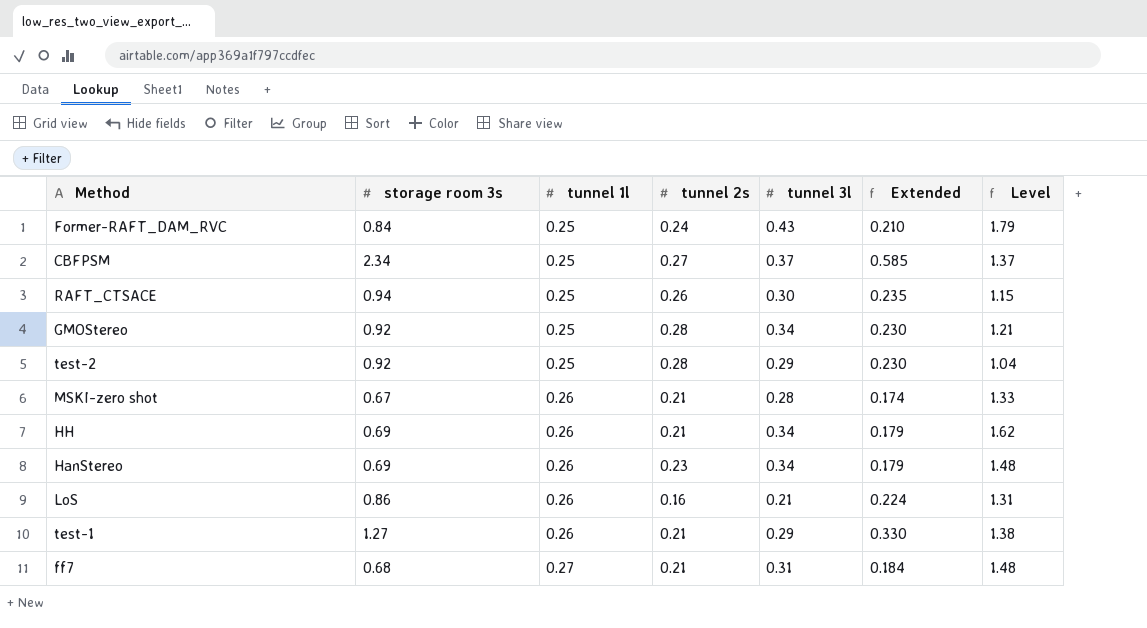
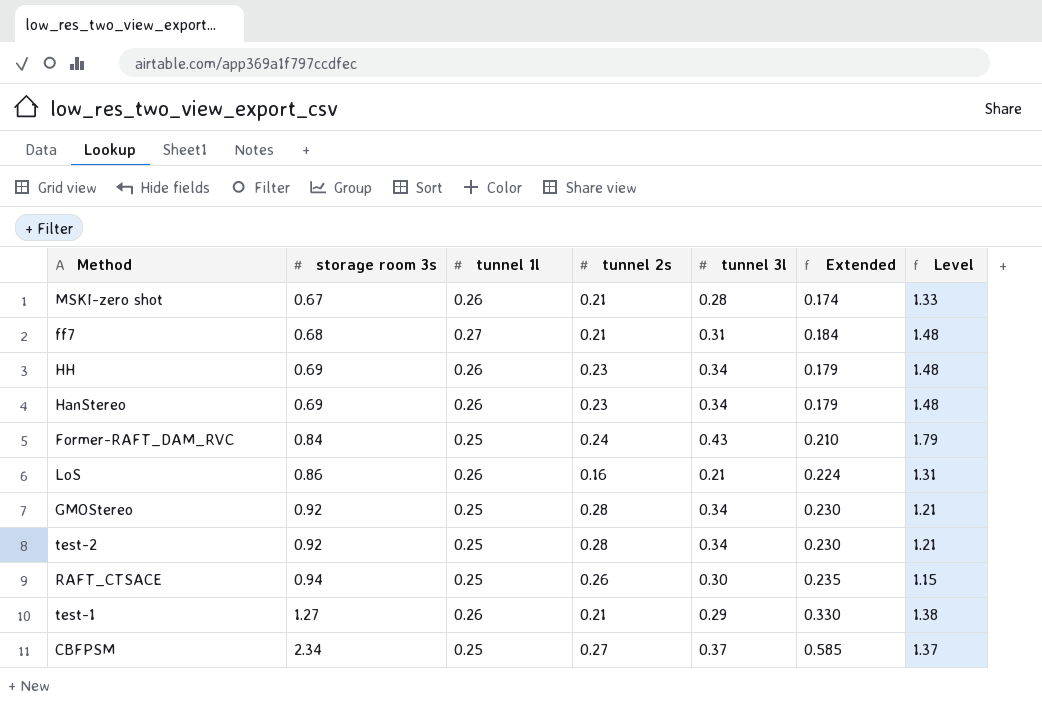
row order: tunnel 1l ascending -> storage room 3s ascending
HH | tunnel 2s: 0.21 -> 0.23
HH | Level: 1.62 -> 1.48
test-2 | tunnel 3l: 0.29 -> 0.34
test-2 | Level: 1.04 -> 1.21

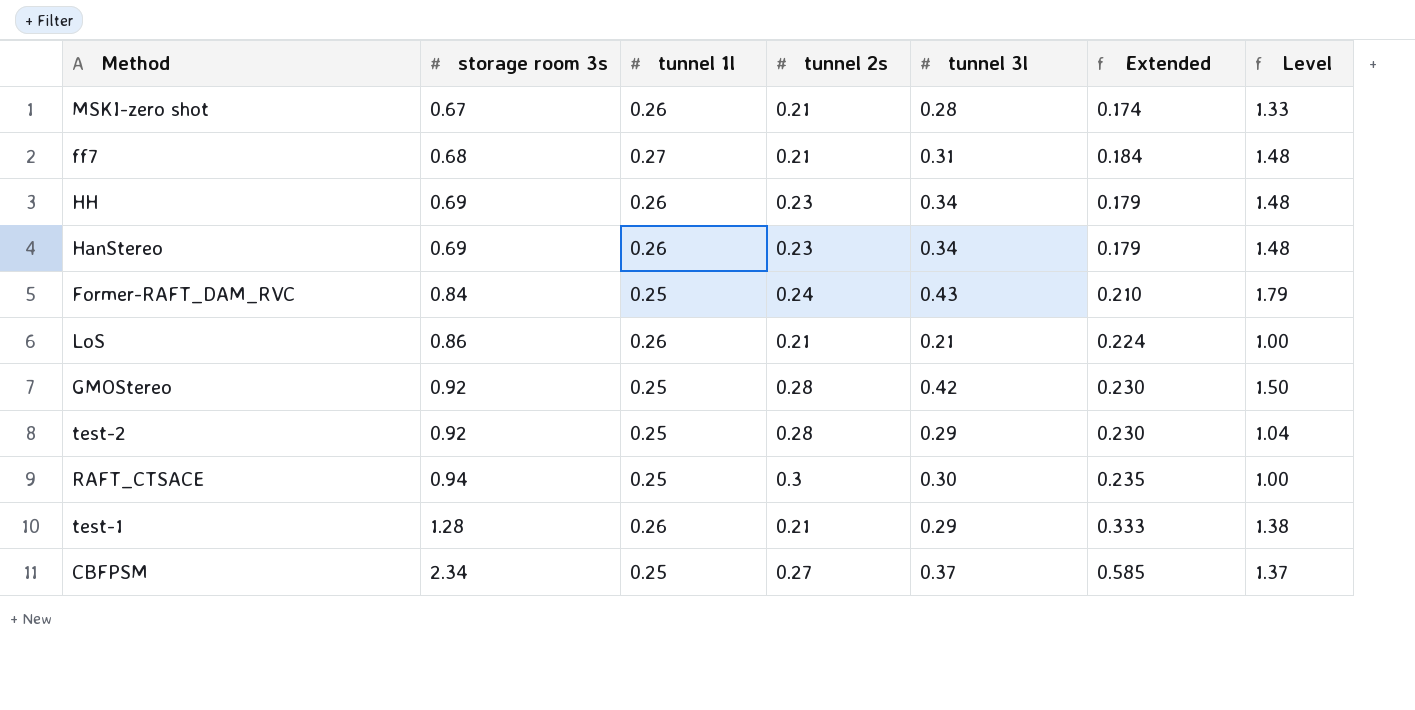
LoS | tunnel 2s: 0.16 -> 0.21
LoS | Level: 1.31 -> 1.00
GMOStereo | tunnel 3l: 0.34 -> 0.42
GMOStereo | Level: 1.21 -> 1.50
test-2 | tunnel 3l: 0.34 -> 0.29
test-2 | Level: 1.21 -> 1.04
RAFT_CTSACE | tunnel 2s: 0.26 -> 0.3
RAFT_CTSACE | Level: 1.15 -> 1.00
test-1 | storage room 3s: 1.27 -> 1.28
test-1 | Extended: 0.330 -> 0.333

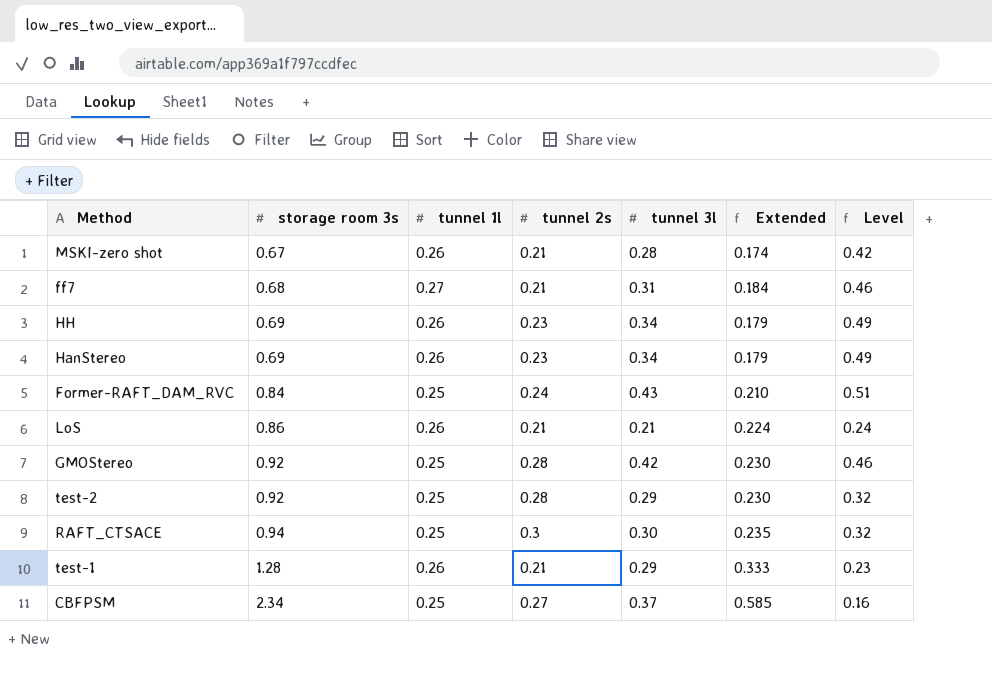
column Level | formula: [tunnel 3l] / [tunnel 2s] -> [tunnel 3l] / [storage room 3s]

